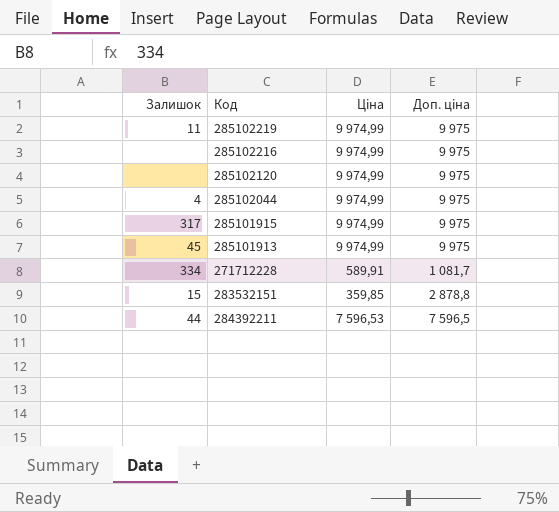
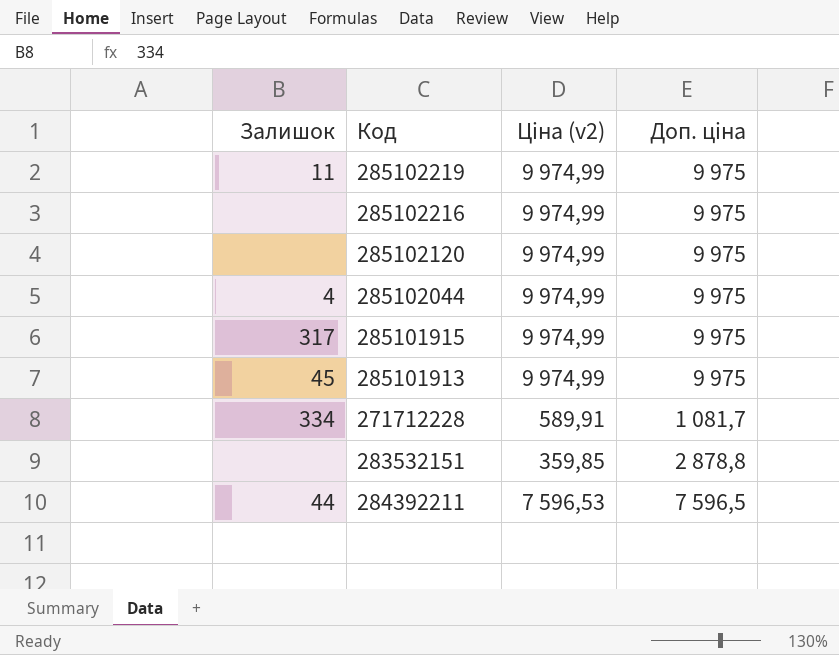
column name: Ціна -> Ціна (v2)
283532151 | Залишок: 15 -> none

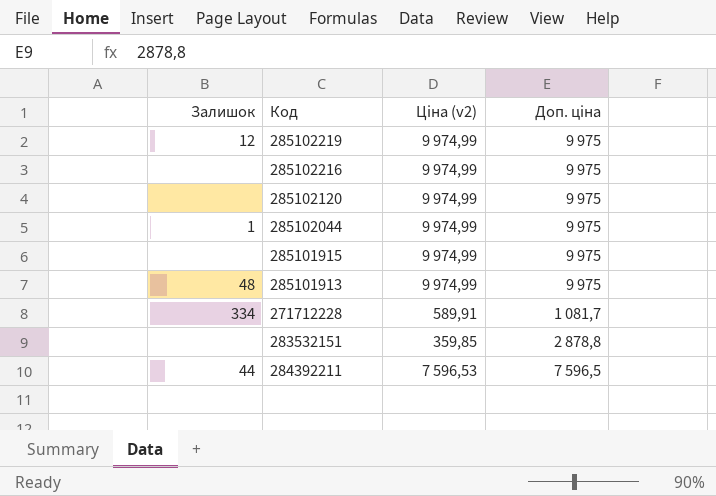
285102219 | Залишок: 11 -> 12
285102044 | Залишок: 4 -> 1
285101915 | Залишок: 317 -> none
285101913 | Залишок: 45 -> 48

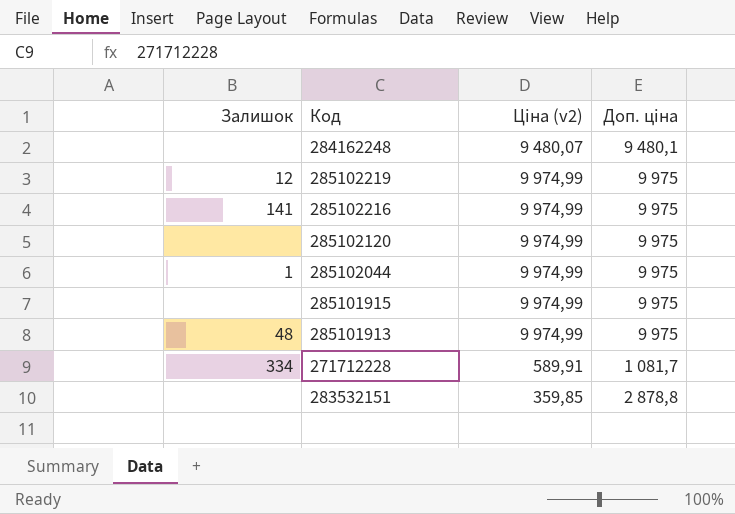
row 284392211: 44 | 7 596,53 | 7 596,5 -> none
row 284162248: none -> none | 9 480,07 | 9 480,1
285102216 | Залишок: none -> 141

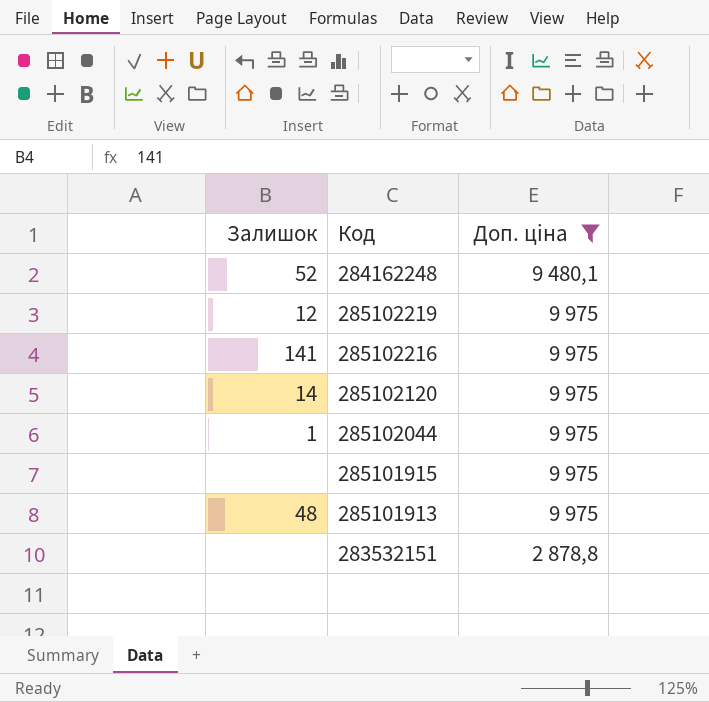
filter: none -> Доп. ціна != 1 081,7
column Ціна (v2) | position: 3 -> none
284162248 | Залишок: none -> 52
285102120 | Залишок: none -> 14

